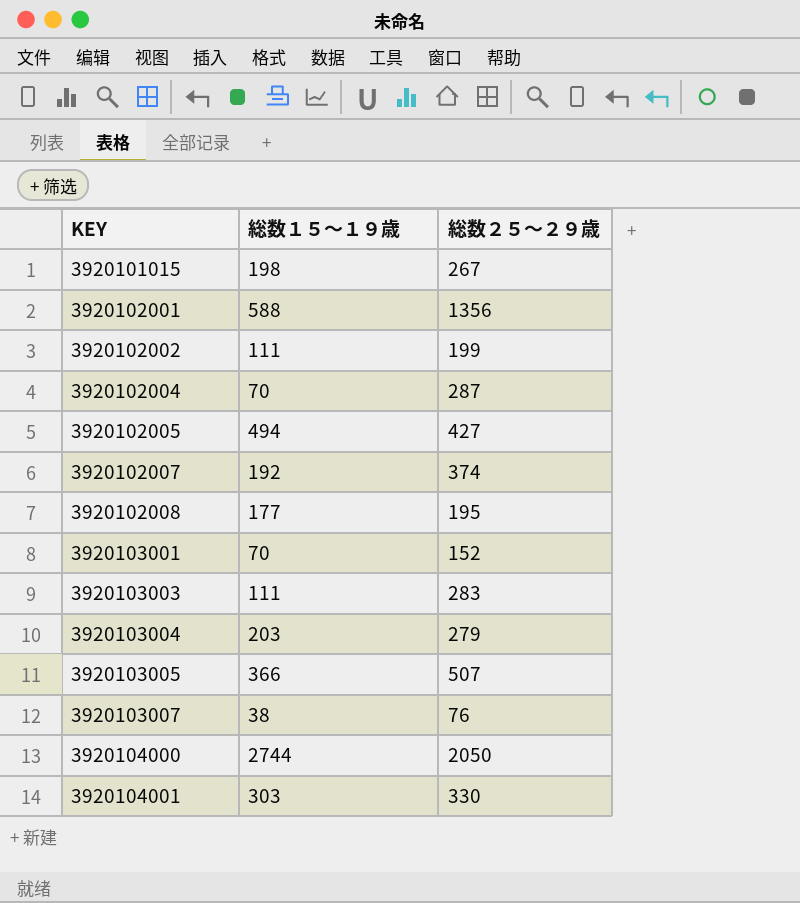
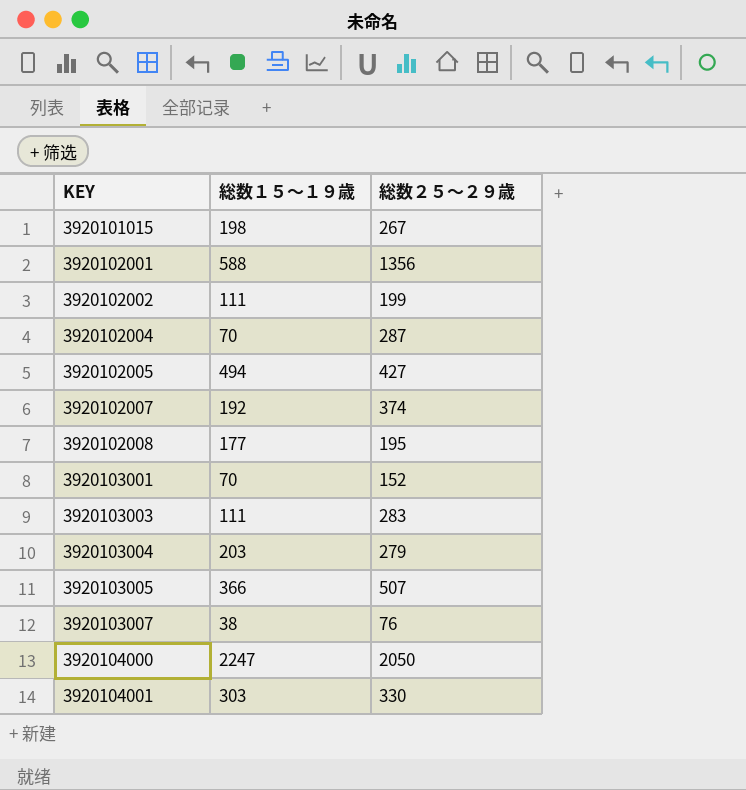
3920104000 | 総数１５～１９歳: 2744 -> 2247

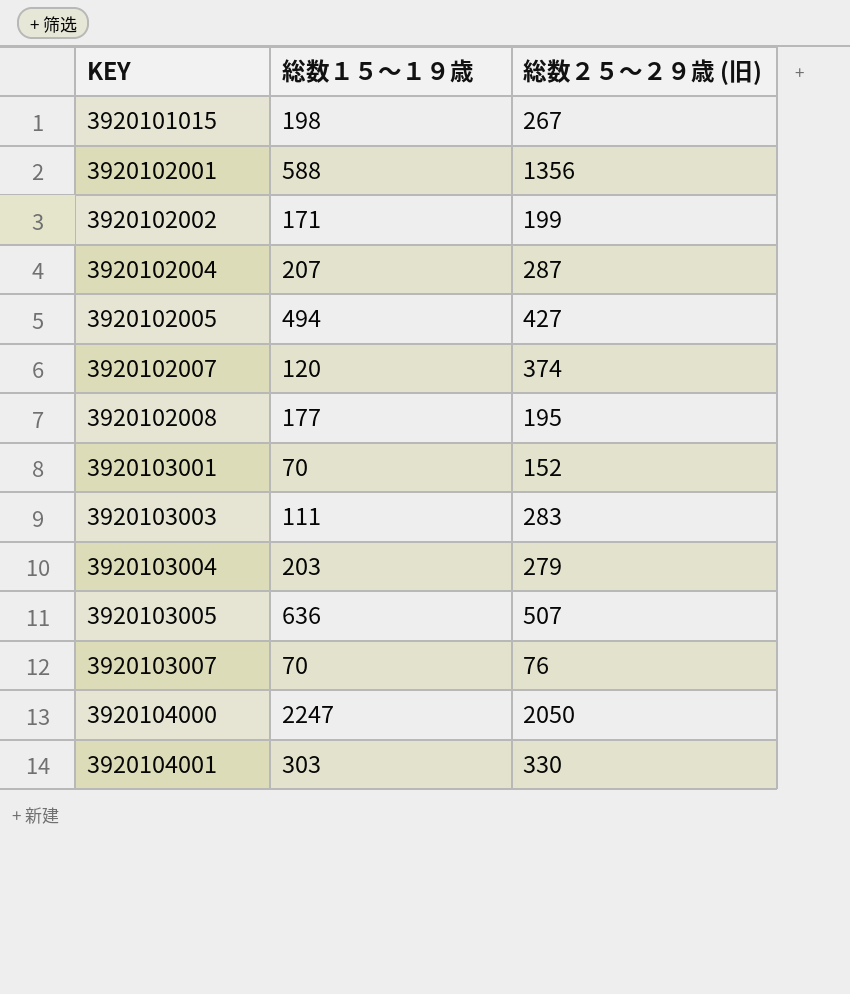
column name: 総数２５～２９歳 -> 総数２５～２９歳 (旧)
3920102002 | 総数１５～１９歳: 111 -> 171
3920102004 | 総数１５～１９歳: 70 -> 207
3920102007 | 総数１５～１９歳: 192 -> 120
3920103005 | 総数１５～１９歳: 366 -> 636
3920103007 | 総数１５～１９歳: 38 -> 70

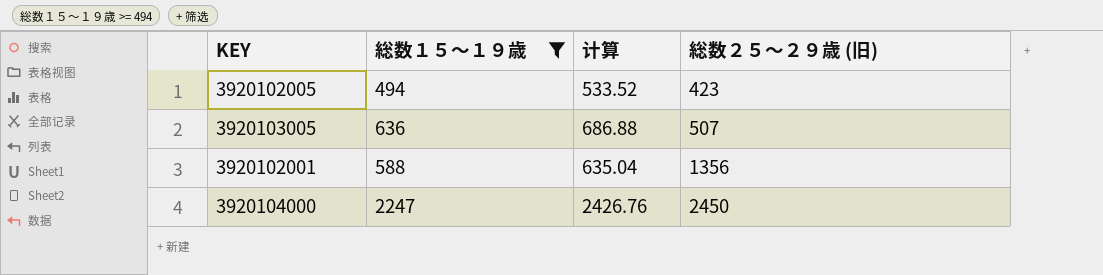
filter: none -> 総数１５～１９歳 >= 494
row order: KEY ascending -> 総数２５～２９歳 (旧) ascending
column 计算 | formula: none -> [総数１５～１９歳] * 1.08
3920102005 | 総数２５～２９歳 (旧): 427 -> 423
3920104000 | 総数２５～２９歳 (旧): 2050 -> 2450

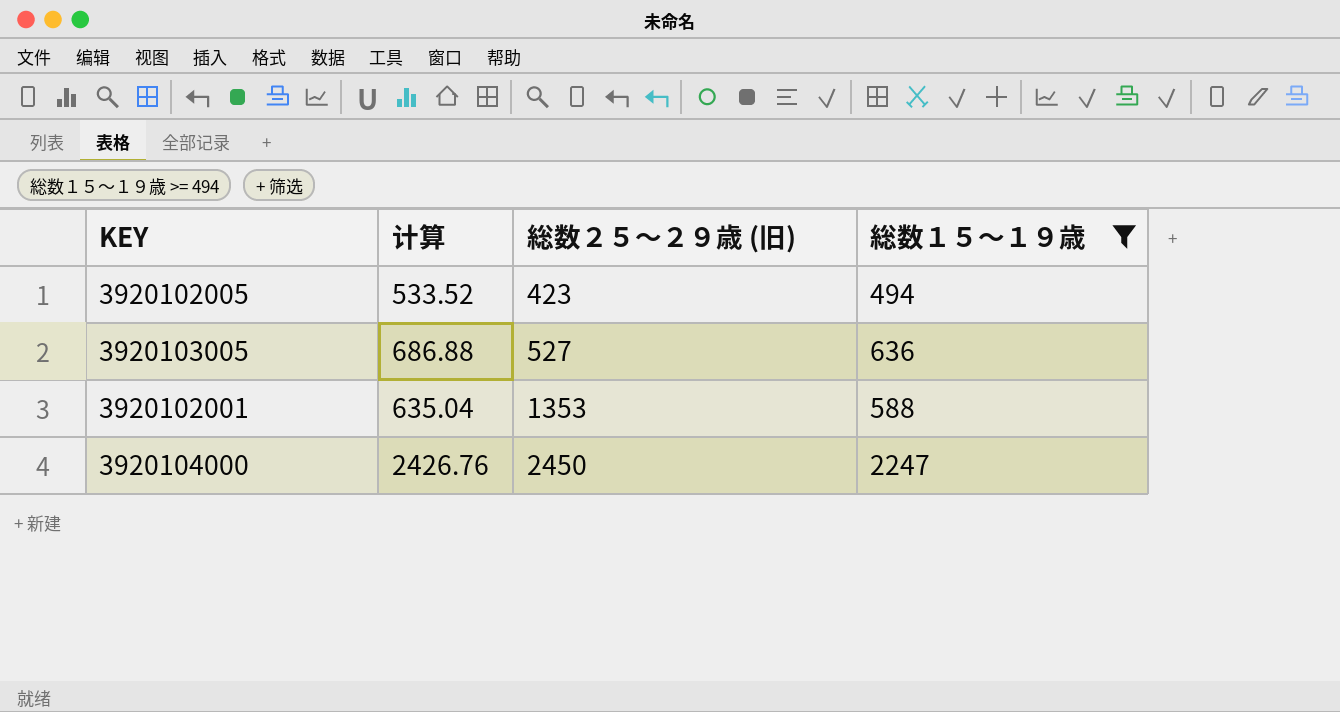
column 総数１５～１９歳 | position: 2 -> 4
3920103005 | 総数２５～２９歳 (旧): 507 -> 527
3920102001 | 総数２５～２９歳 (旧): 1356 -> 1353

